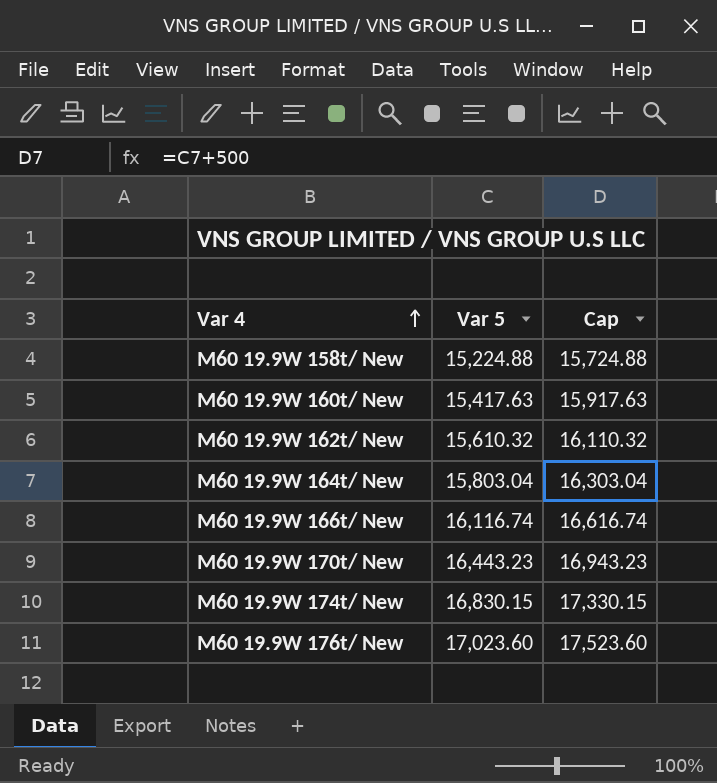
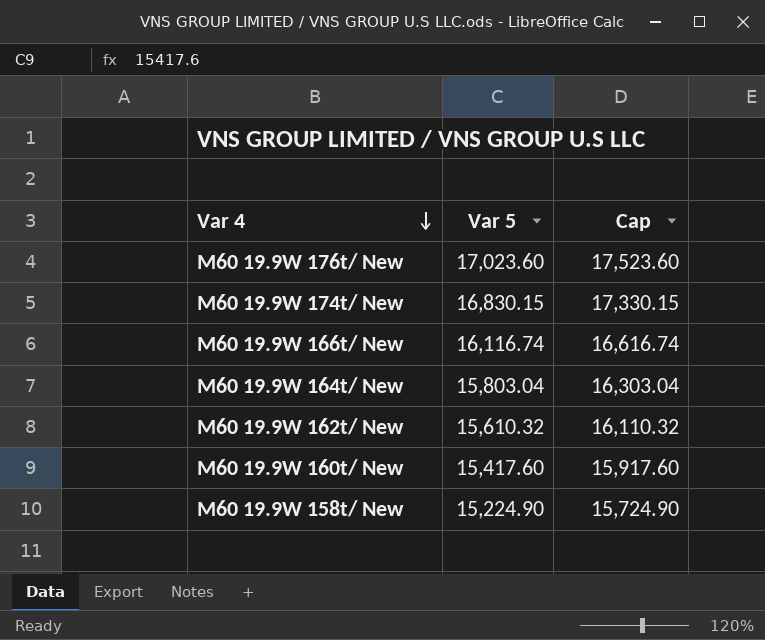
row order: Var 4 ascending -> Var 4 descending
row M60 19.9W 170t/ New: 16,443.23 | 16,943.23 -> none
M60 19.9W 160t/ New | Var 5: 15,417.63 -> 15,417.60
M60 19.9W 160t/ New | Cap: 15,917.63 -> 15,917.60
M60 19.9W 158t/ New | Var 5: 15,224.88 -> 15,224.90
M60 19.9W 158t/ New | Cap: 15,724.88 -> 15,724.90

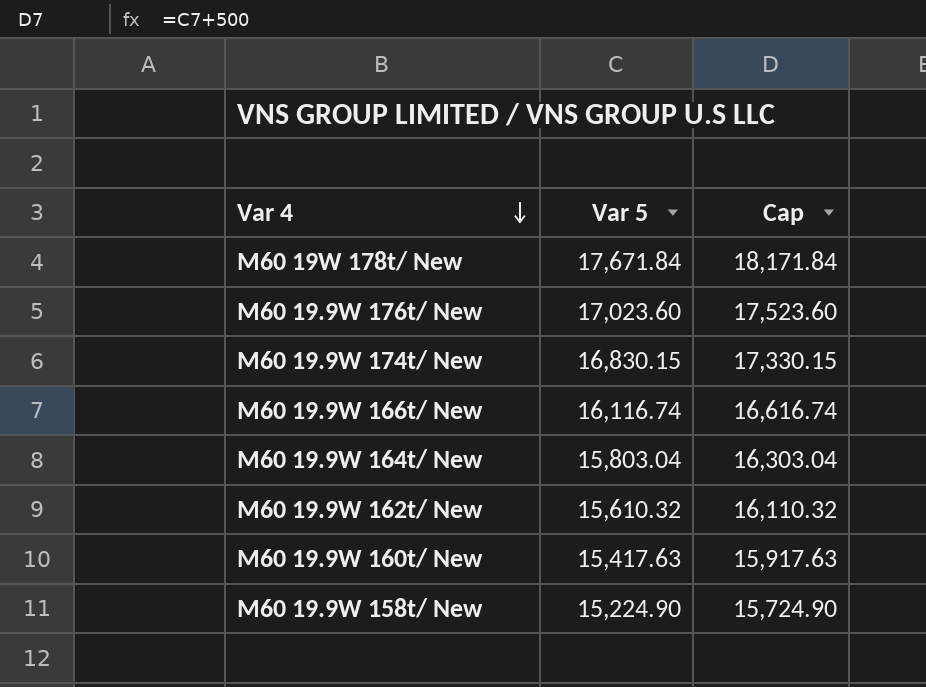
row M60 19W 178t/ New: none -> 17,671.84 | 18,171.84
M60 19.9W 160t/ New | Var 5: 15,417.60 -> 15,417.63
M60 19.9W 160t/ New | Cap: 15,917.60 -> 15,917.63

